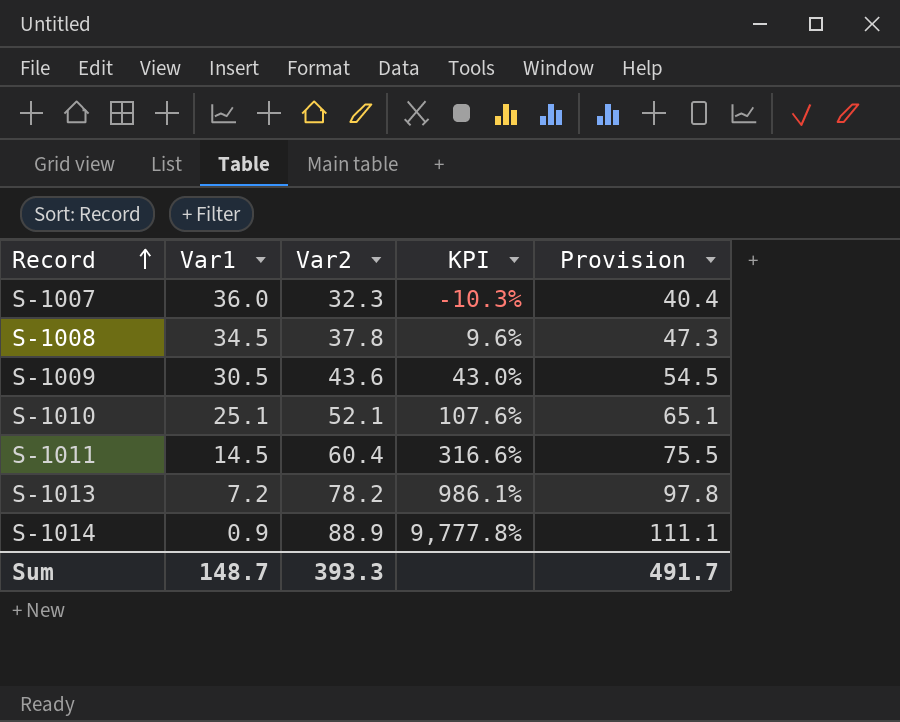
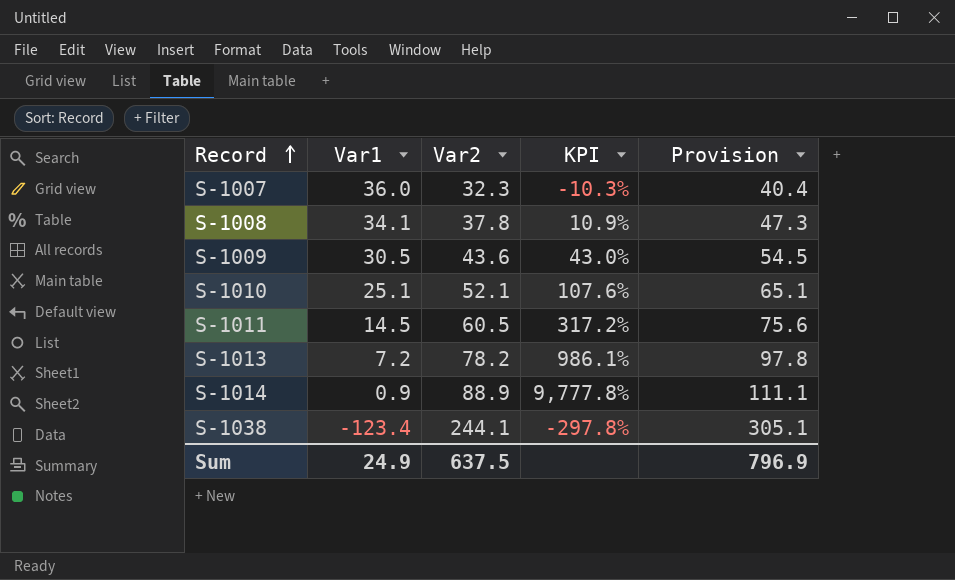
S-1008 | Var1: 34.5 -> 34.1
S-1008 | KPI: 9.6% -> 10.9%
S-1011 | Var2: 60.4 -> 60.5
S-1011 | KPI: 316.6% -> 317.2%
S-1011 | Provision: 75.5 -> 75.6
row S-1038: none -> -123.4 | 244.1 | -297.8% | 305.1
Sum | Var1: 148.7 -> 24.9
Sum | Var2: 393.3 -> 637.5
Sum | Provision: 491.7 -> 796.9

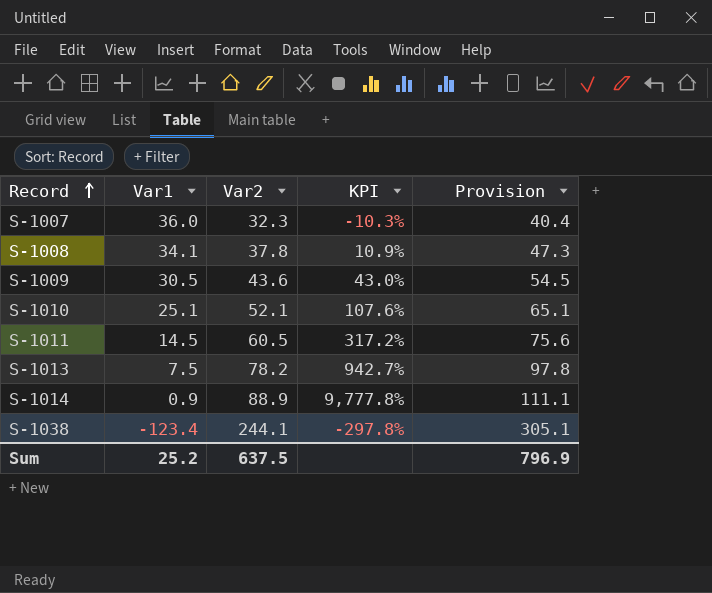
S-1013 | Var1: 7.2 -> 7.5
S-1013 | KPI: 986.1% -> 942.7%
Sum | Var1: 24.9 -> 25.2

